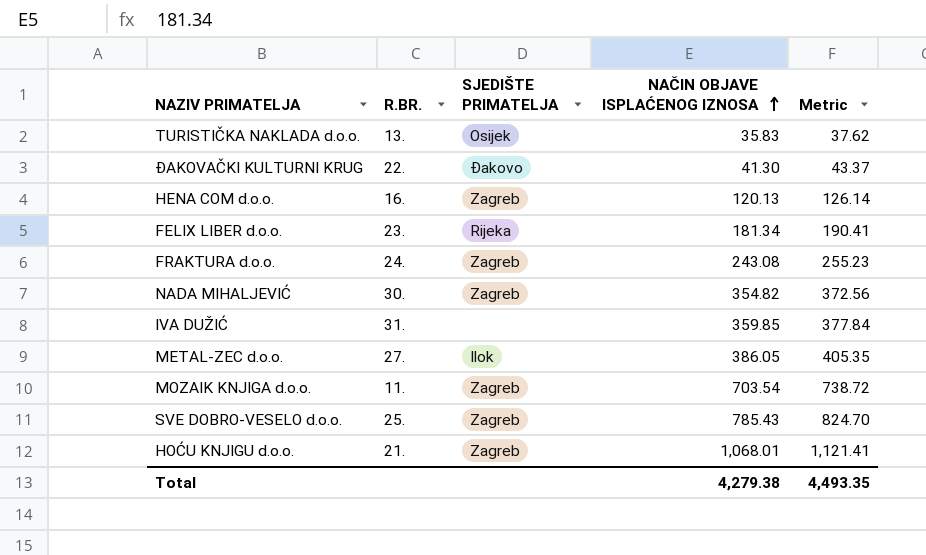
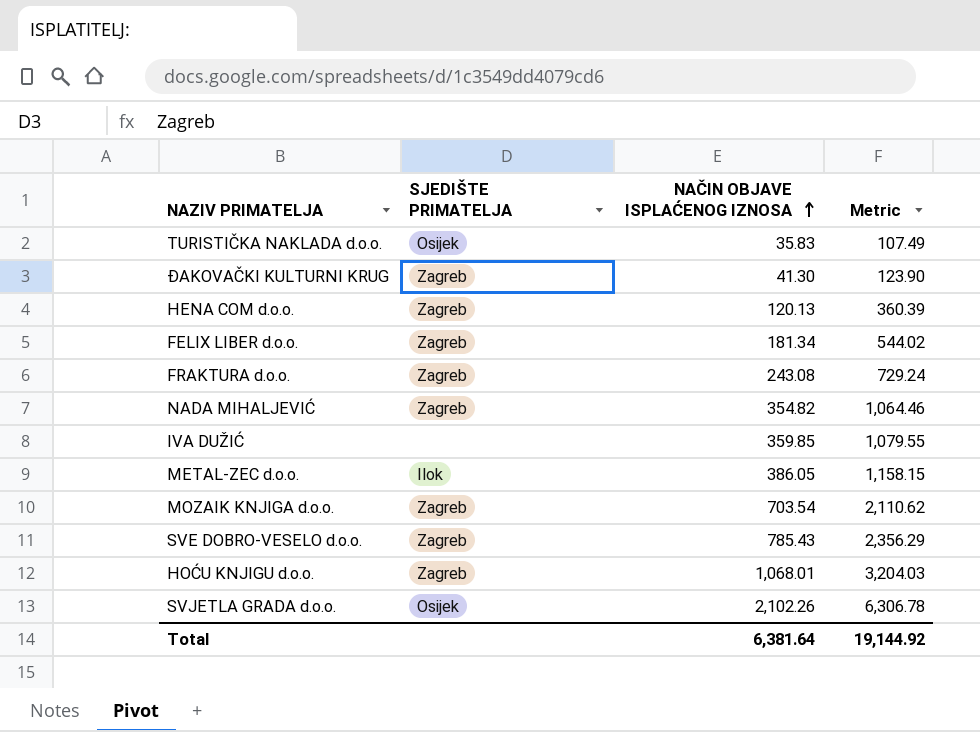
column R.BR. | position: 2 -> none
column Metric | formula: [NAČIN OBJAVE ISPLAĆENOG IZNOSA] * 1.05 -> [NAČIN OBJAVE ISPLAĆENOG IZNOSA] * 3
ĐAKOVAČKI KULTURNI KRUG | SJEDIŠTE PRIMATELJA: Đakovo -> Zagreb
FELIX LIBER d.o.o. | SJEDIŠTE PRIMATELJA: Rijeka -> Zagreb
row SVJETLA GRADA d.o.o.: none -> Osijek | 2,102.26 | 6,306.78
Total | NAČIN OBJAVE ISPLAĆENOG IZNOSA: 4,279.38 -> 6,381.64
Total | Metric: 4,493.35 -> 19,144.92

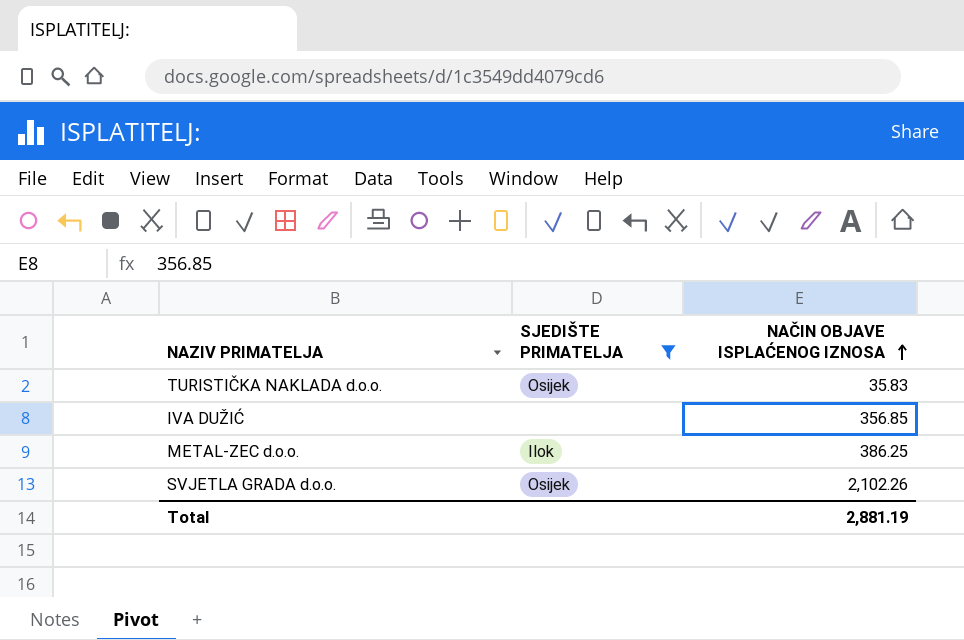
filter: none -> SJEDIŠTE PRIMATELJA != Zagreb
column Metric | formula: [NAČIN OBJAVE ISPLAĆENOG IZNOSA] * 3 -> none
IVA DUŽIĆ | NAČIN OBJAVE ISPLAĆENOG IZNOSA: 359.85 -> 356.85
METAL-ZEC d.o.o. | NAČIN OBJAVE ISPLAĆENOG IZNOSA: 386.05 -> 386.25
Total | NAČIN OBJAVE ISPLAĆENOG IZNOSA: 6,381.64 -> 2,881.19

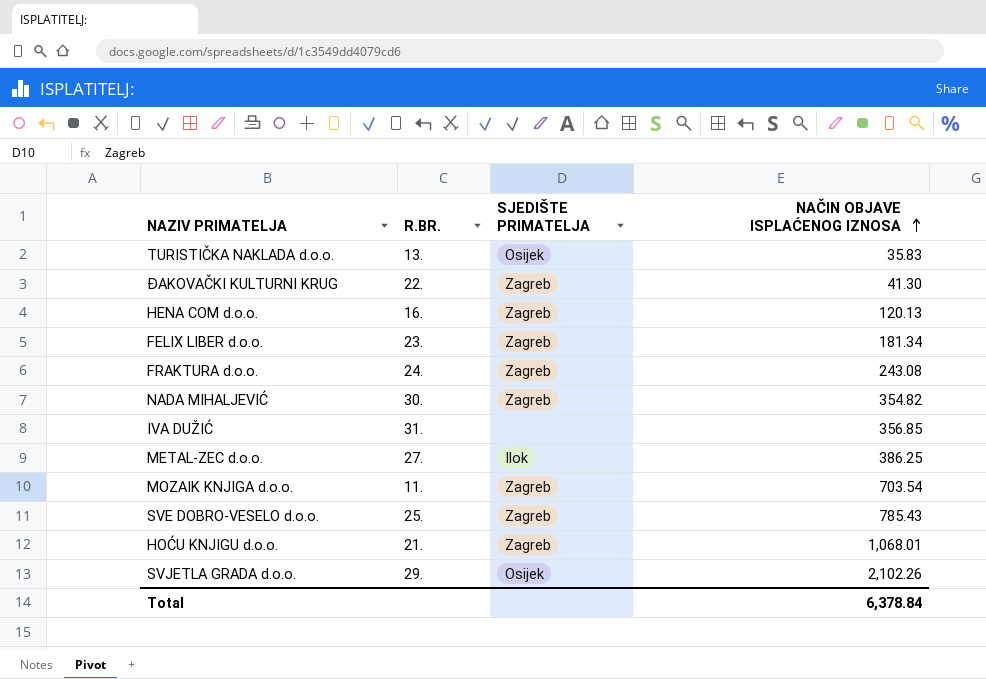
filter: SJEDIŠTE PRIMATELJA != Zagreb -> none
column R.BR. | position: none -> 2
Total | NAČIN OBJAVE ISPLAĆENOG IZNOSA: 2,881.19 -> 6,378.84

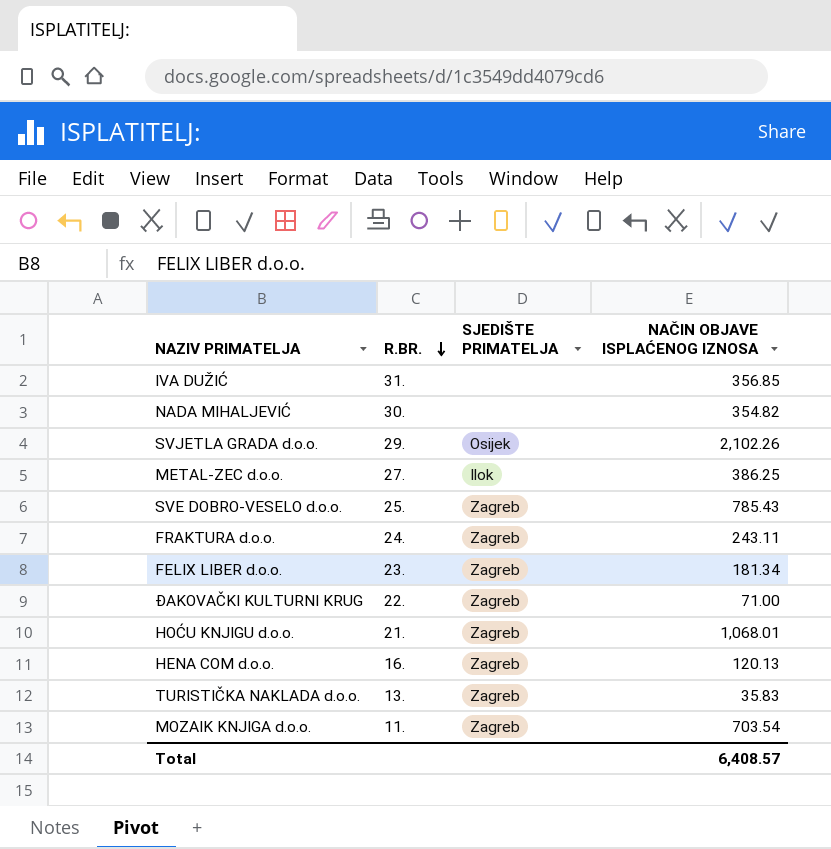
row order: NAČIN OBJAVE ISPLAĆENOG IZNOSA ascending -> R.BR. descending
NADA MIHALJEVIĆ | SJEDIŠTE PRIMATELJA: Zagreb -> none
FRAKTURA d.o.o. | NAČIN OBJAVE ISPLAĆENOG IZNOSA: 243.08 -> 243.11
ĐAKOVAČKI KULTURNI KRUG | NAČIN OBJAVE ISPLAĆENOG IZNOSA: 41.30 -> 71.00
TURISTIČKA NAKLADA d.o.o. | SJEDIŠTE PRIMATELJA: Osijek -> Zagreb
Total | NAČIN OBJAVE ISPLAĆENOG IZNOSA: 6,378.84 -> 6,408.57

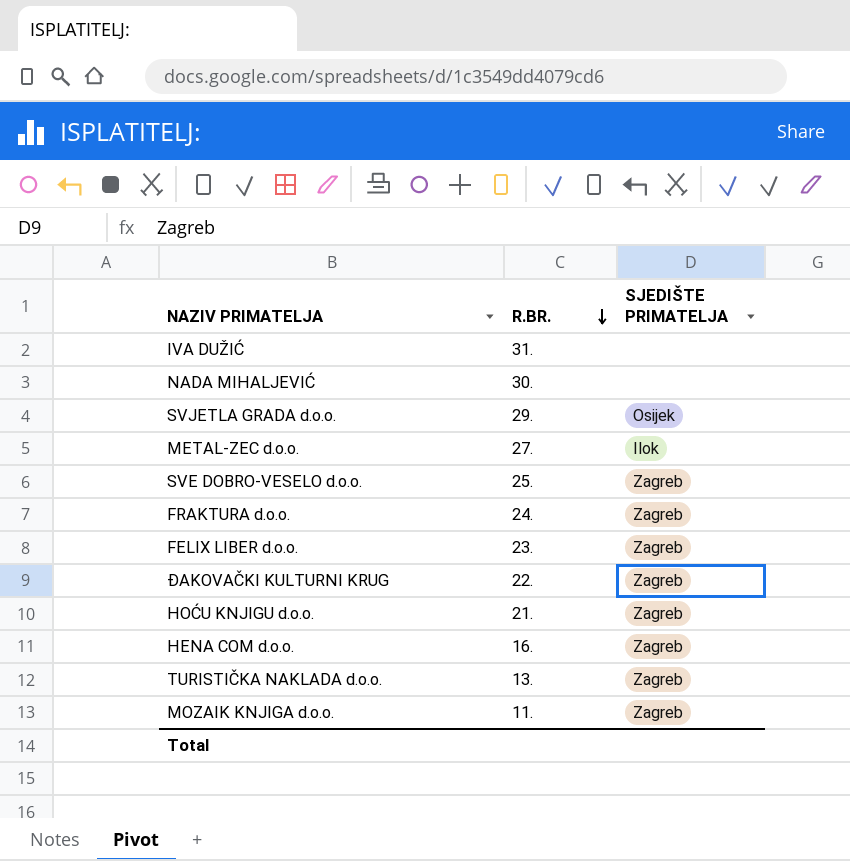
column NAČIN OBJAVE ISPLAĆENOG IZNOSA | position: 4 -> none

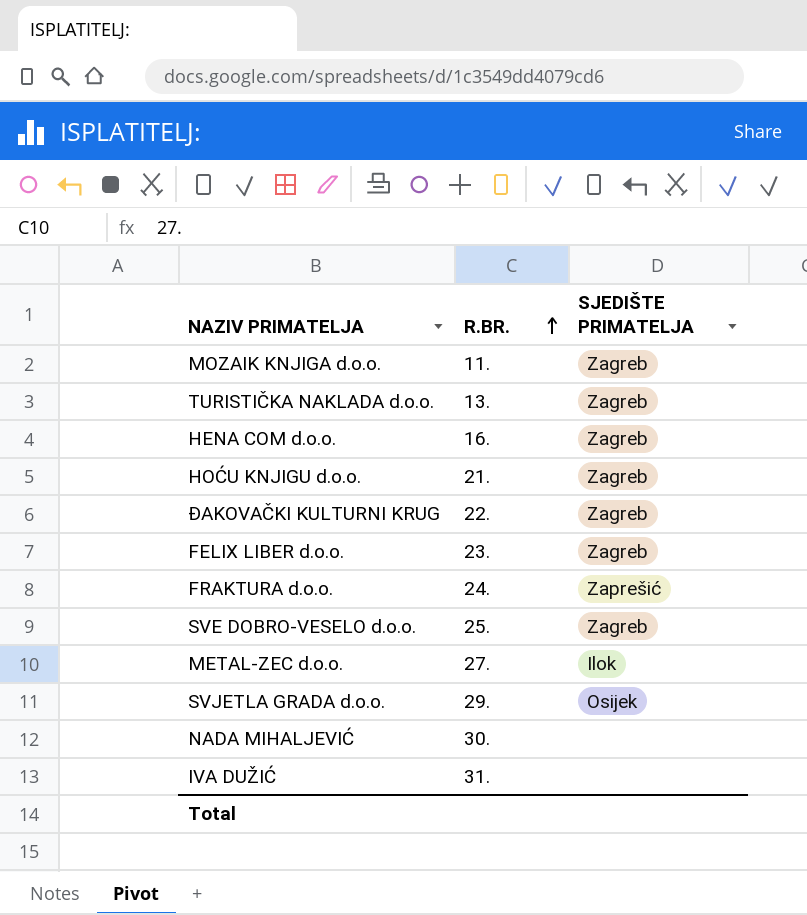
row order: R.BR. descending -> R.BR. ascending
FRAKTURA d.o.o. | SJEDIŠTE PRIMATELJA: Zagreb -> Zaprešić

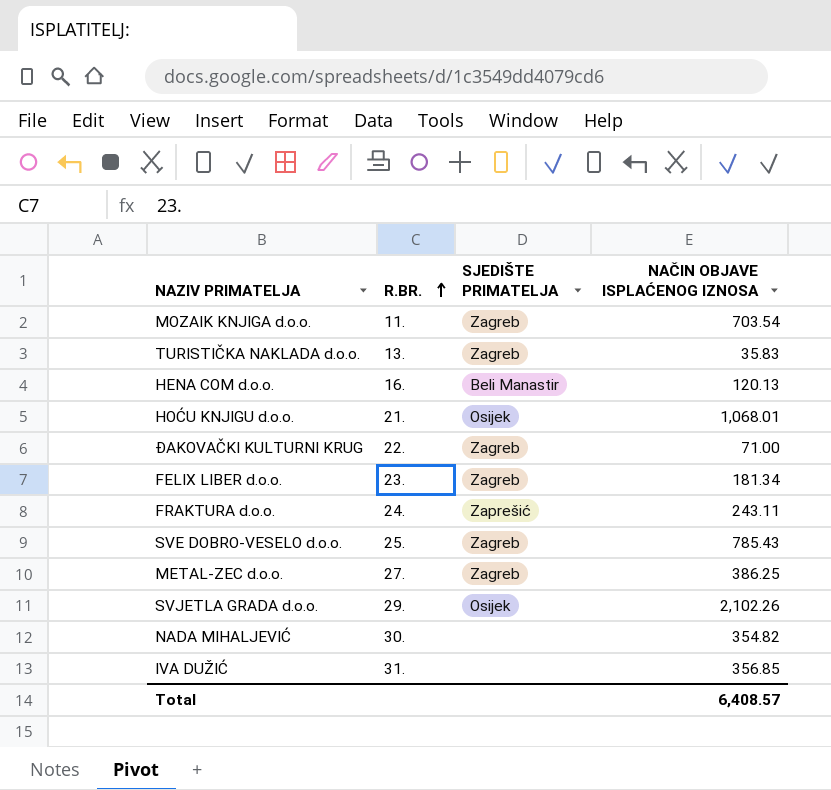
column NAČIN OBJAVE ISPLAĆENOG IZNOSA | position: none -> 4
HENA COM d.o.o. | SJEDIŠTE PRIMATELJA: Zagreb -> Beli Manastir
HOĆU KNJIGU d.o.o. | SJEDIŠTE PRIMATELJA: Zagreb -> Osijek
METAL-ZEC d.o.o. | SJEDIŠTE PRIMATELJA: Ilok -> Zagreb

